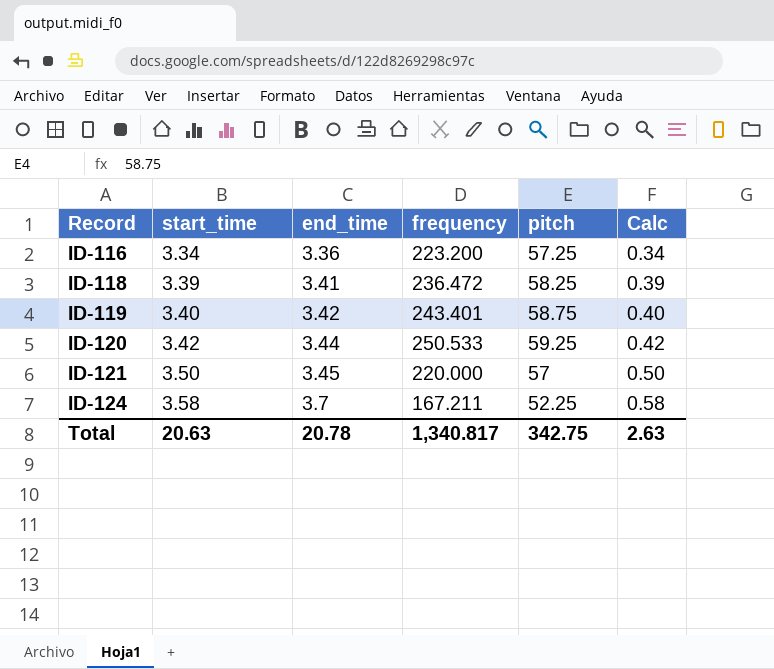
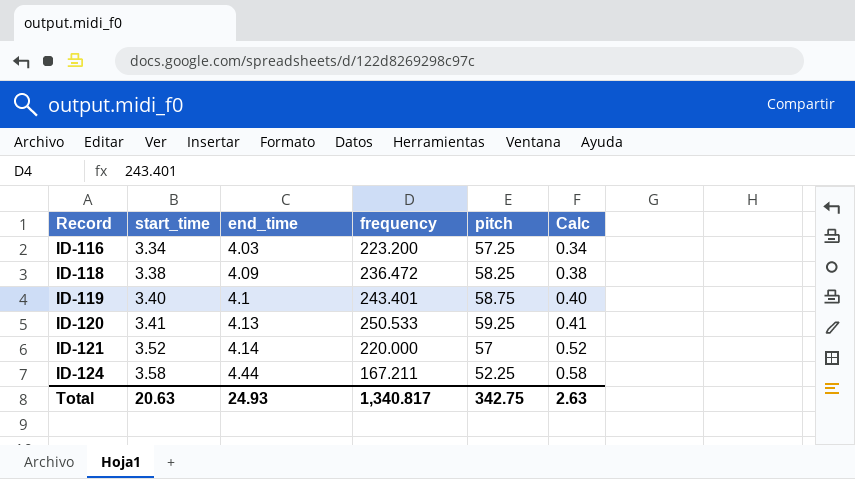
ID-116 | end_time: 3.36 -> 4.03
ID-118 | start_time: 3.39 -> 3.38
ID-118 | end_time: 3.41 -> 4.09
ID-118 | Calc: 0.39 -> 0.38
ID-119 | end_time: 3.42 -> 4.1
ID-120 | start_time: 3.42 -> 3.41
ID-120 | end_time: 3.44 -> 4.13
ID-120 | Calc: 0.42 -> 0.41
ID-121 | start_time: 3.50 -> 3.52
ID-121 | end_time: 3.45 -> 4.14
ID-121 | Calc: 0.50 -> 0.52
ID-124 | end_time: 3.7 -> 4.44
Total | end_time: 20.78 -> 24.93

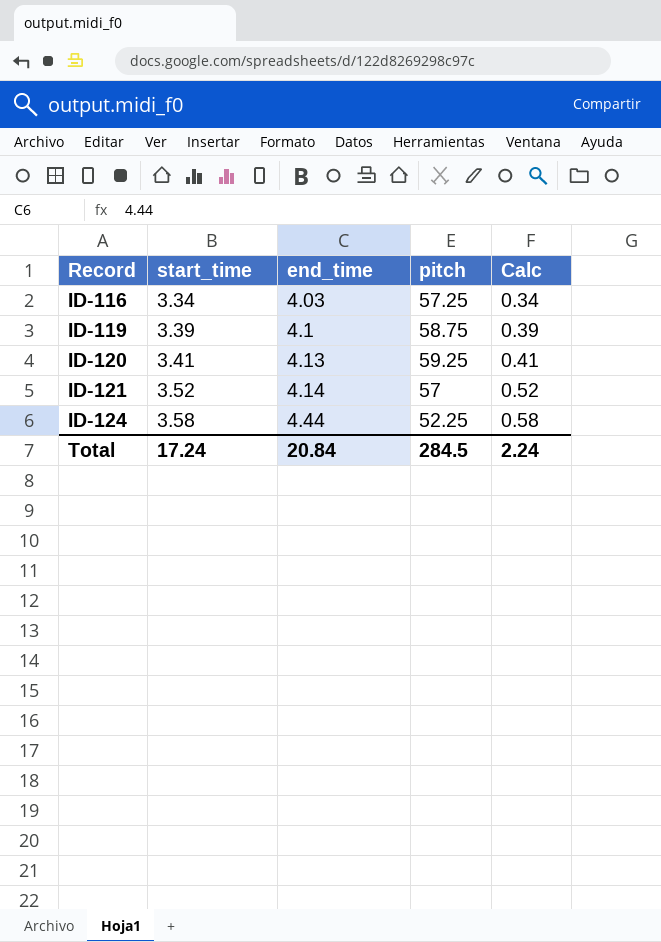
column frequency | position: 4 -> none
row ID-118: 3.38 | 4.09 | 236.472 | 58.25 | 0.38 -> none
ID-119 | start_time: 3.40 -> 3.39
ID-119 | Calc: 0.40 -> 0.39
Total | start_time: 20.63 -> 17.24
Total | end_time: 24.93 -> 20.84
Total | pitch: 342.75 -> 284.5
Total | Calc: 2.63 -> 2.24

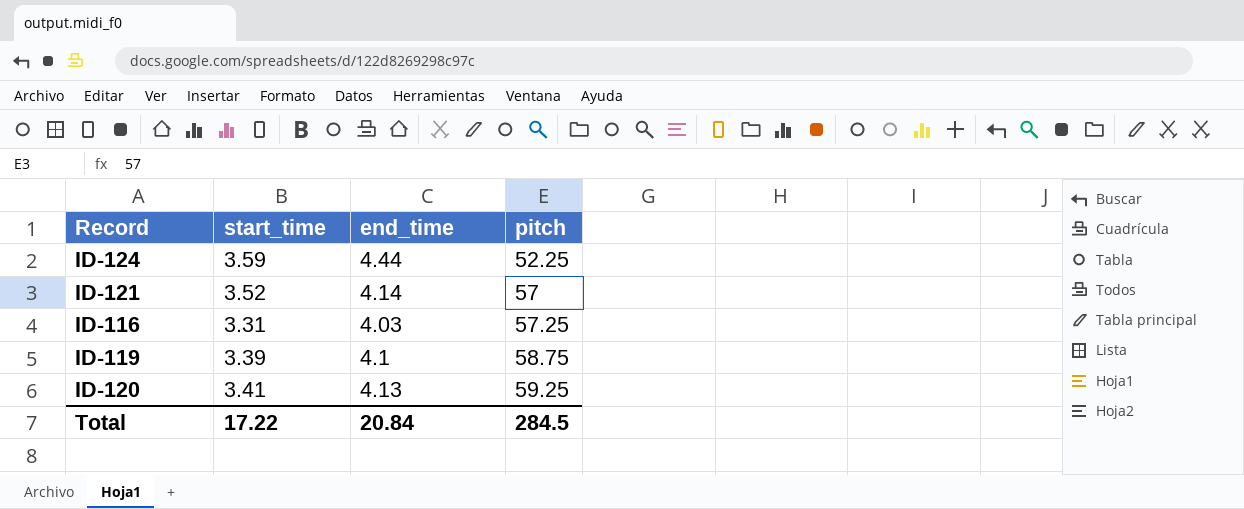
row order: Record ascending -> pitch ascending
column Calc | formula: [start_time] - 3 -> none
ID-124 | start_time: 3.58 -> 3.59
ID-116 | start_time: 3.34 -> 3.31
Total | start_time: 17.24 -> 17.22

